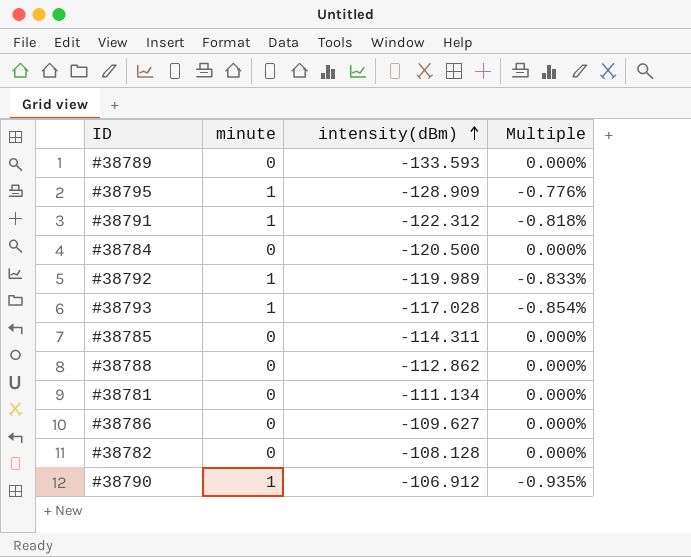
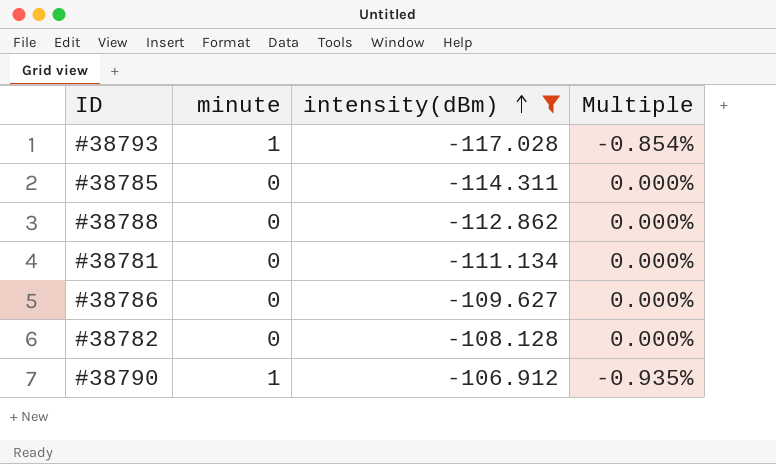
filter: none -> intensity(dBm) >= -117.028

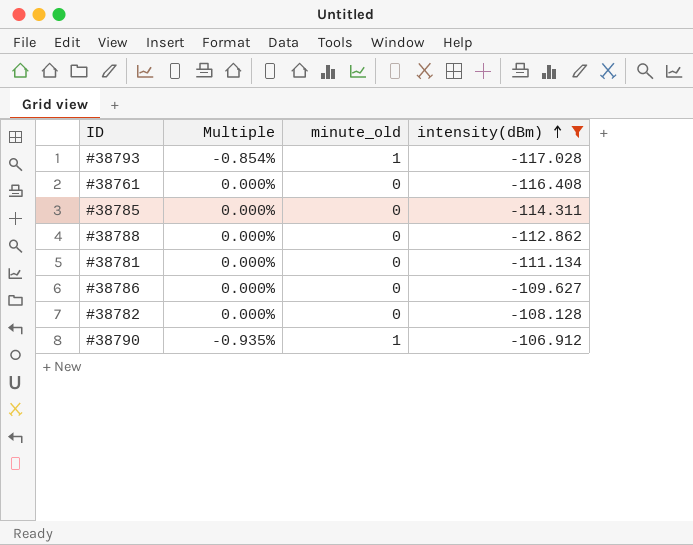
column Multiple | position: 4 -> 2
column name: minute -> minute_old
row #38761: none -> 0.000% | 0 | -116.408

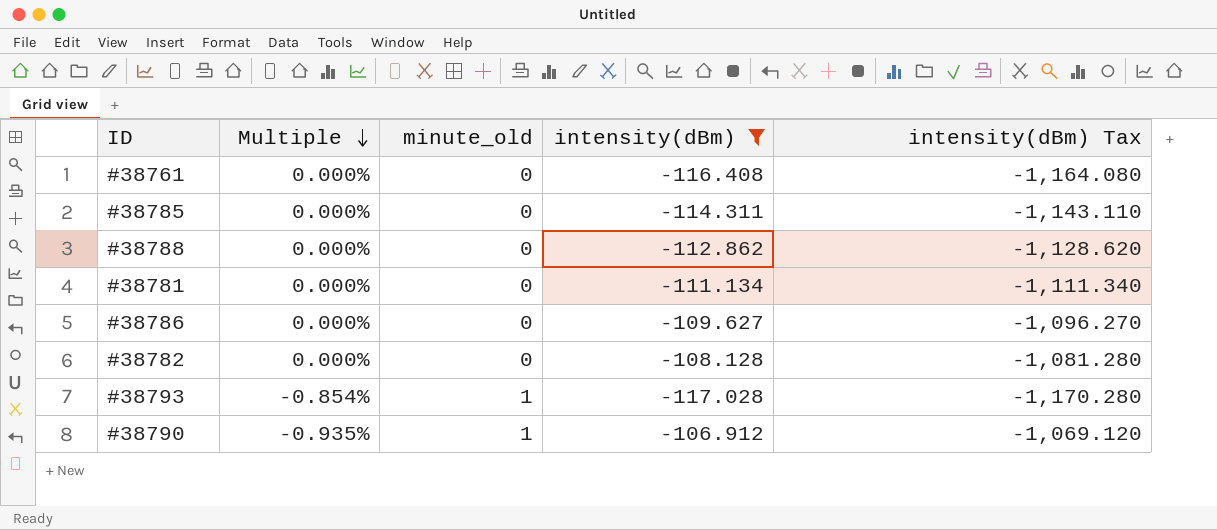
row order: intensity(dBm) ascending -> Multiple descending
column intensity(dBm) Tax | formula: none -> [intensity(dBm)] * 10

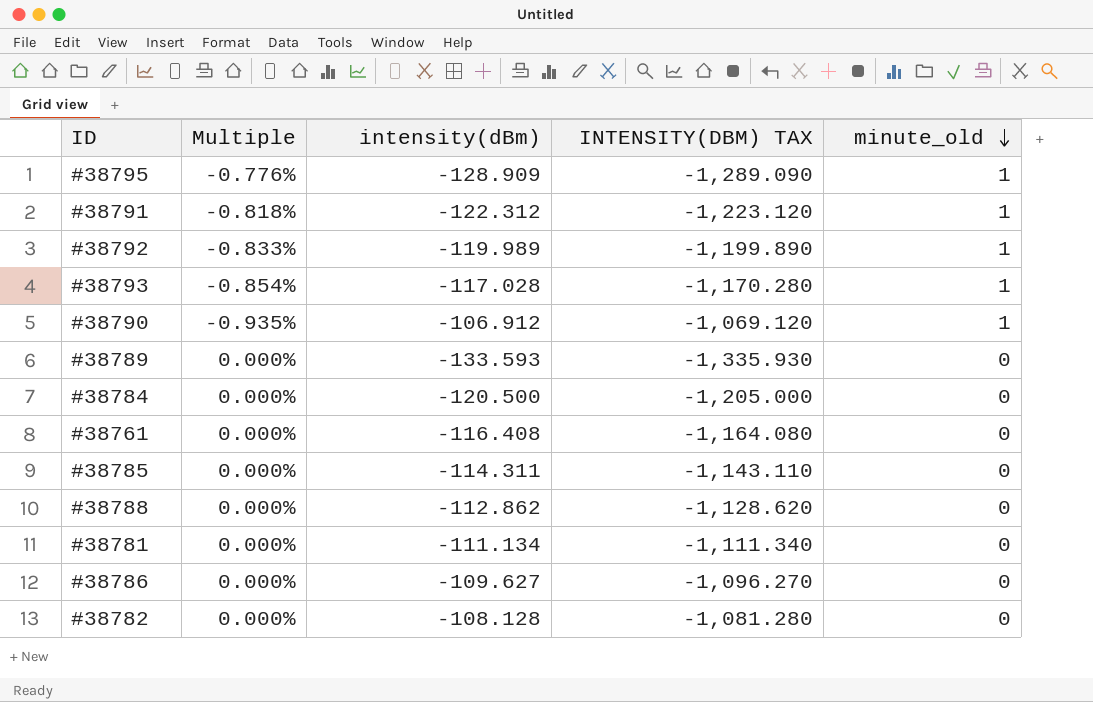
filter: intensity(dBm) >= -117.028 -> none
row order: Multiple descending -> minute_old descending
column name: intensity(dBm) Tax -> INTENSITY(DBM) TAX
column minute_old | position: 3 -> 5

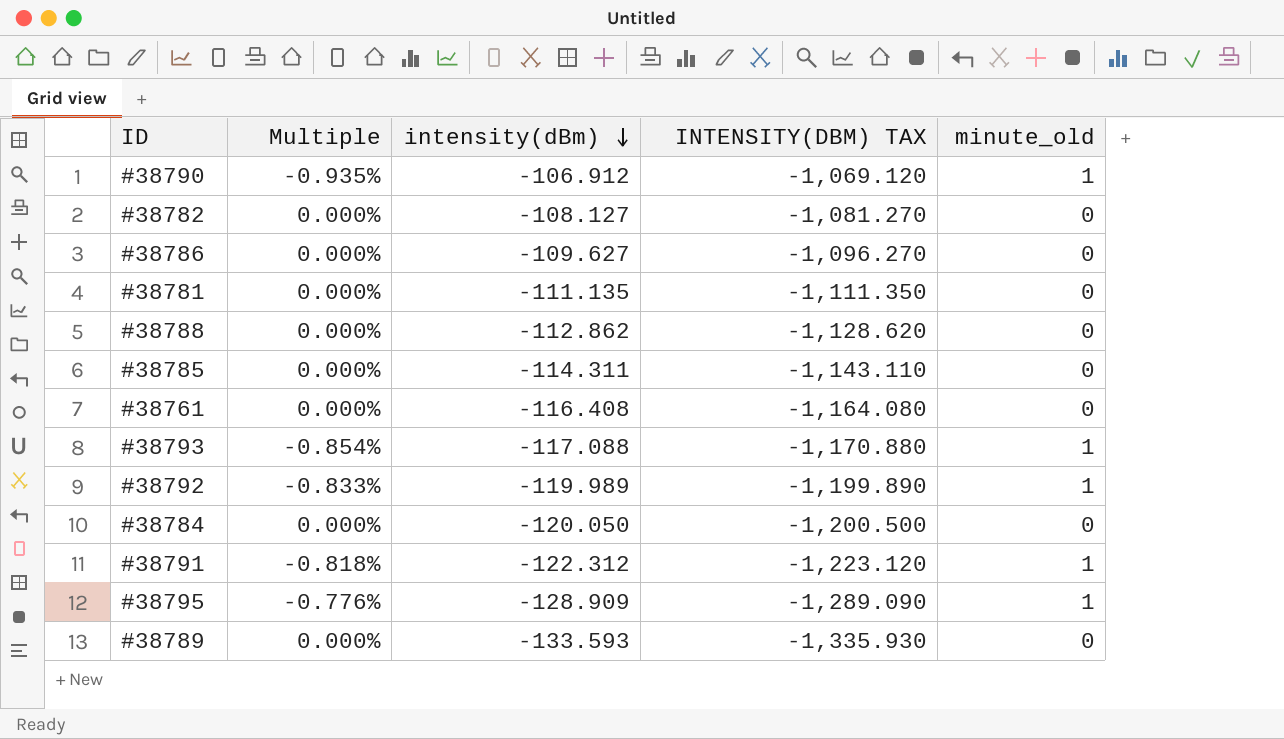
row order: minute_old descending -> intensity(dBm) descending
#38782 | intensity(dBm): -108.128 -> -108.127
#38782 | INTENSITY(DBM) TAX: -1,081.280 -> -1,081.270
#38781 | intensity(dBm): -111.134 -> -111.135
#38781 | INTENSITY(DBM) TAX: -1,111.340 -> -1,111.350
#38793 | intensity(dBm): -117.028 -> -117.088
#38793 | INTENSITY(DBM) TAX: -1,170.280 -> -1,170.880
#38784 | intensity(dBm): -120.500 -> -120.050
#38784 | INTENSITY(DBM) TAX: -1,205.000 -> -1,200.500

